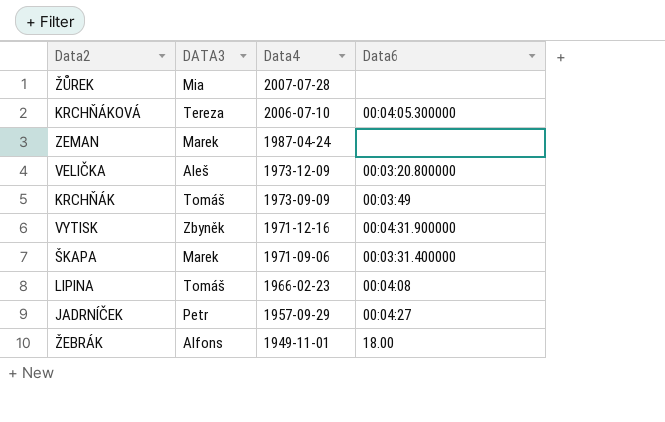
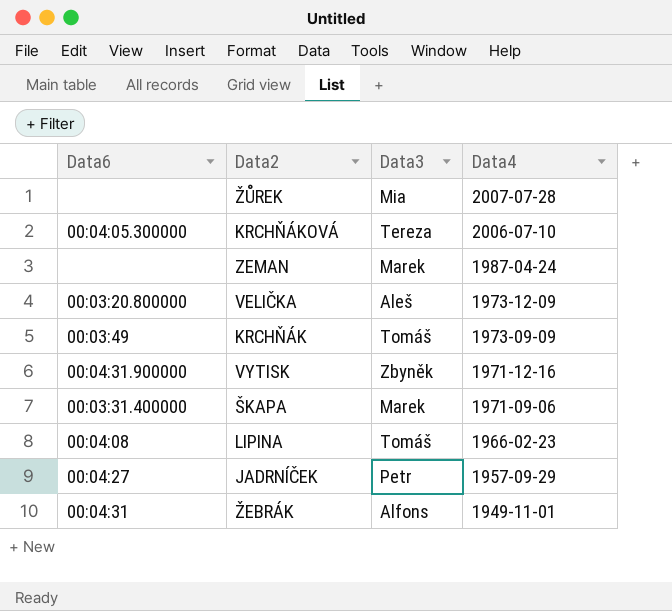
column Data6 | position: 4 -> 1
column name: DATA3 -> Data3
ŽEBRÁK | Data6: 18.00 -> 00:04:31

